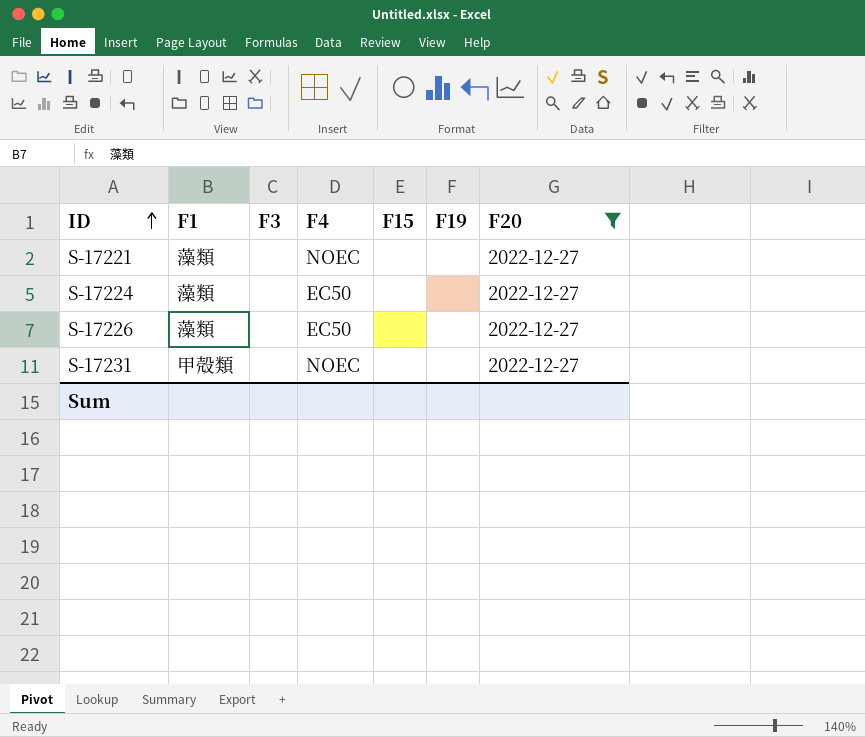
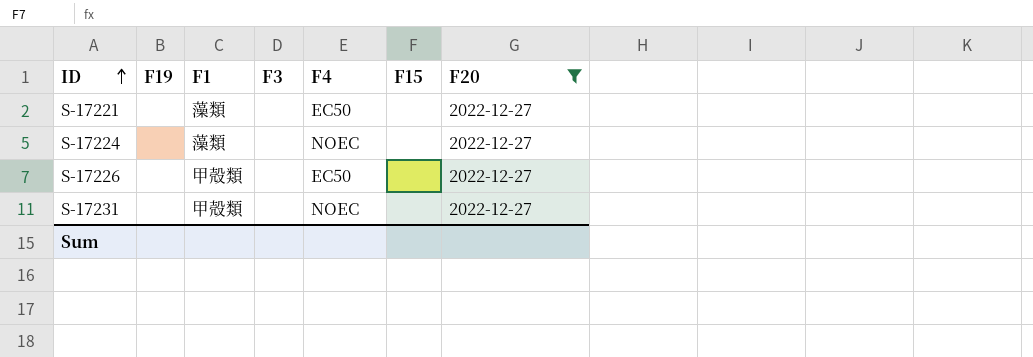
column F19 | position: 6 -> 2
S-17221 | F4: NOEC -> EC50
S-17224 | F4: EC50 -> NOEC
S-17226 | F1: 藻類 -> 甲殻類

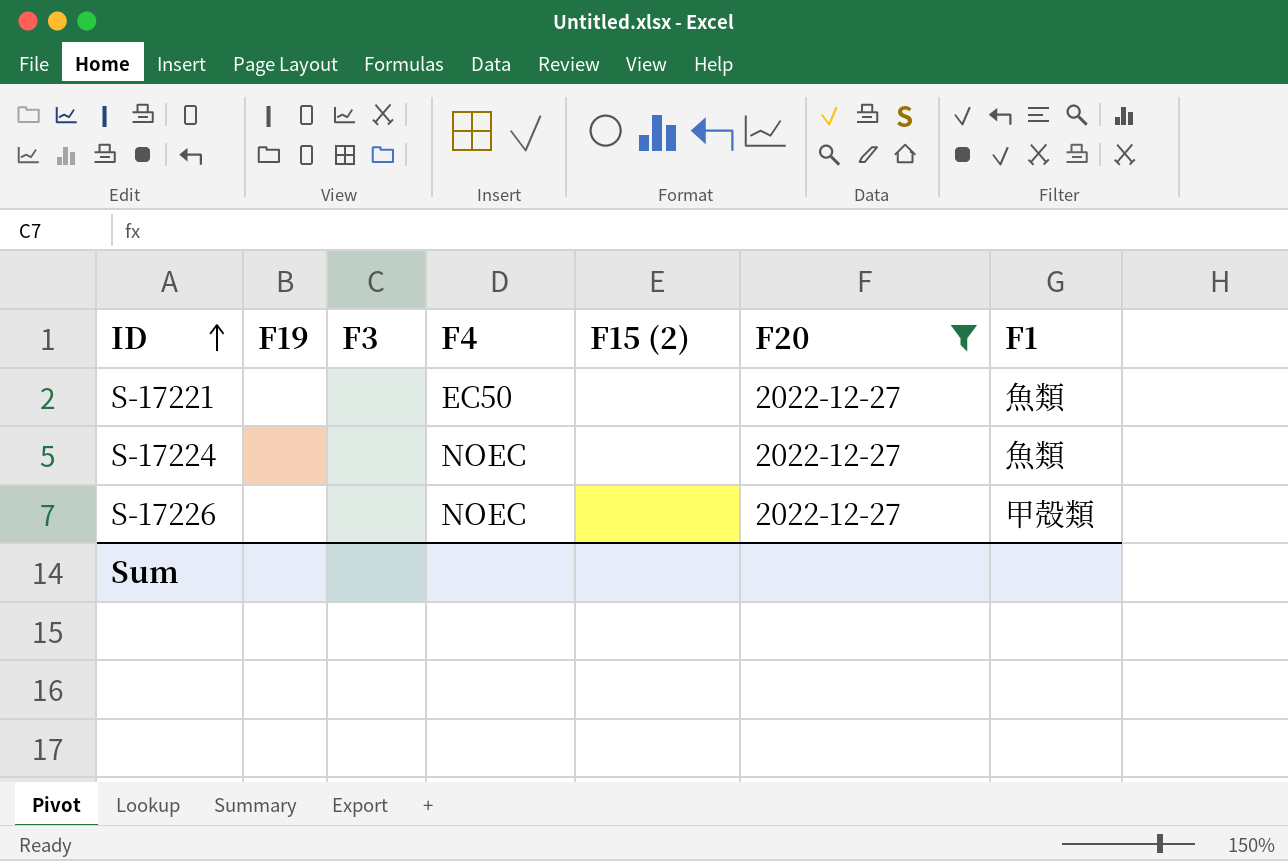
column name: F15 -> F15 (2)
column F1 | position: 3 -> 7
row S-17231: none | 甲殻類 | none | NOEC | none | 2022-12-27 -> none
S-17221 | F1: 藻類 -> 魚類
S-17224 | F1: 藻類 -> 魚類
S-17226 | F4: EC50 -> NOEC

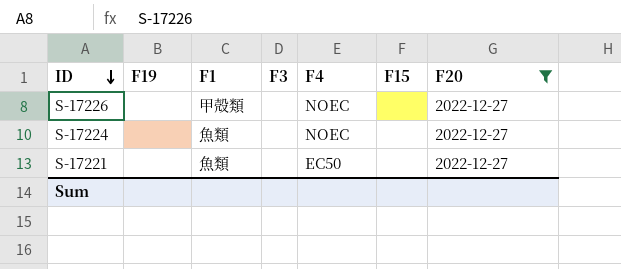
row order: ID ascending -> ID descending
column F1 | position: 7 -> 3
column name: F15 (2) -> F15

